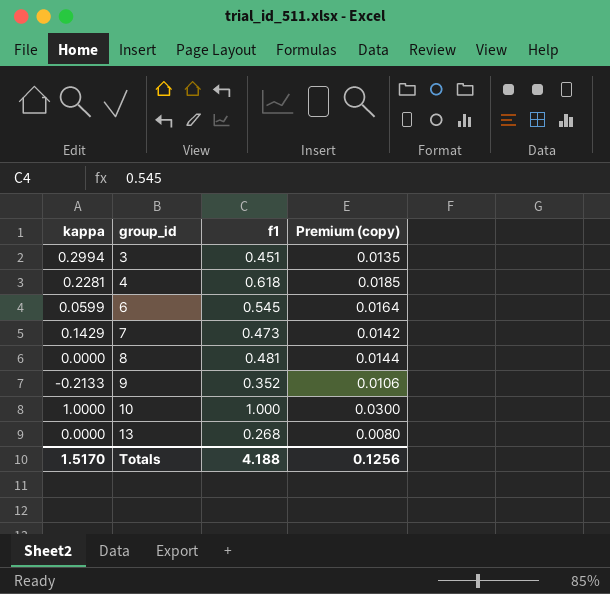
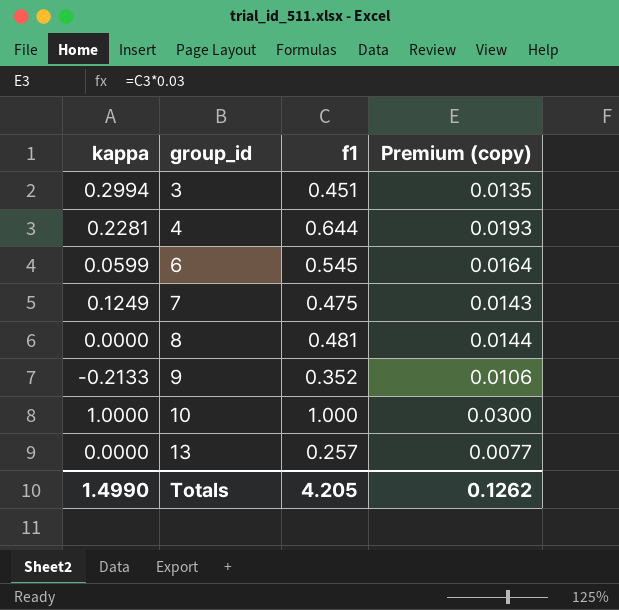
4 | f1: 0.618 -> 0.644
4 | Premium (copy): 0.0185 -> 0.0193
7 | kappa: 0.1429 -> 0.1249
7 | f1: 0.473 -> 0.475
7 | Premium (copy): 0.0142 -> 0.0143
13 | f1: 0.268 -> 0.257
13 | Premium (copy): 0.0080 -> 0.0077
Totals | kappa: 1.5170 -> 1.4990
Totals | f1: 4.188 -> 4.205
Totals | Premium (copy): 0.1256 -> 0.1262

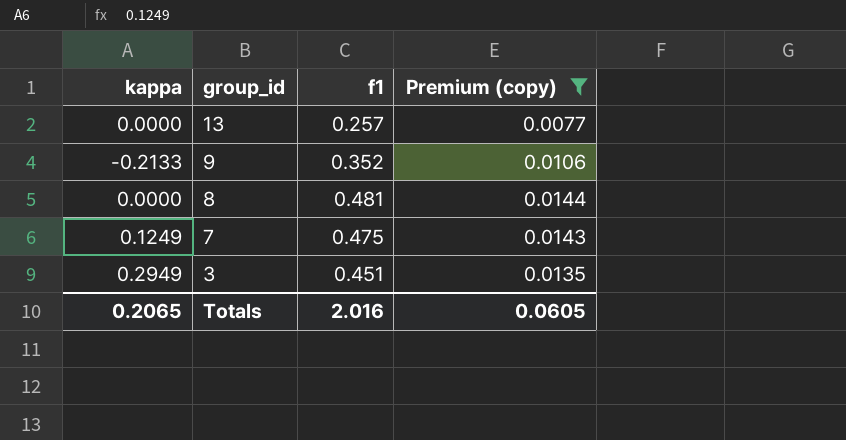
filter: none -> Premium (copy) <= 0.0144
row order: group_id ascending -> group_id descending
3 | kappa: 0.2994 -> 0.2949
Totals | kappa: 1.4990 -> 0.2065
Totals | f1: 4.205 -> 2.016
Totals | Premium (copy): 0.1262 -> 0.0605

